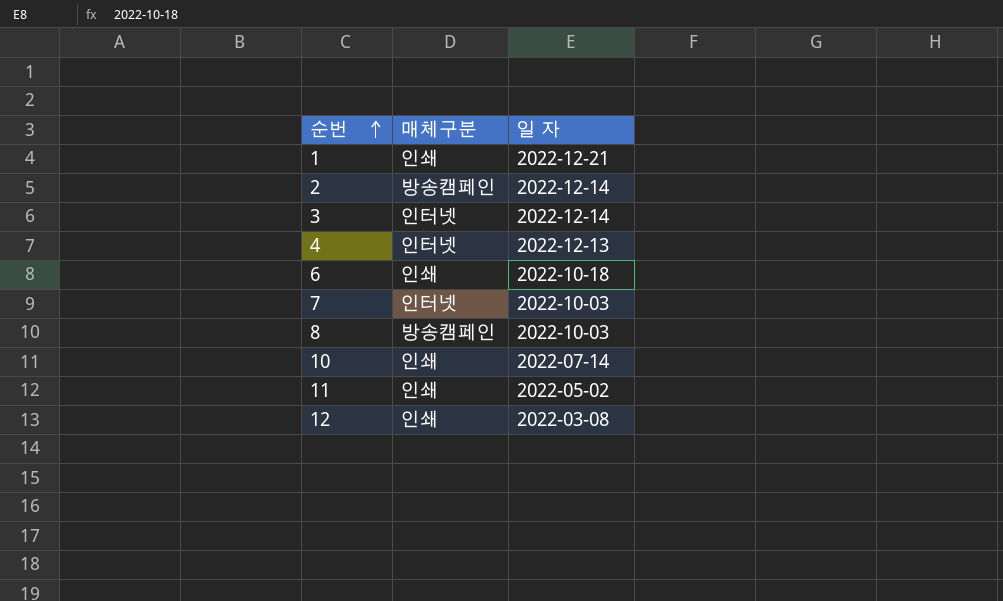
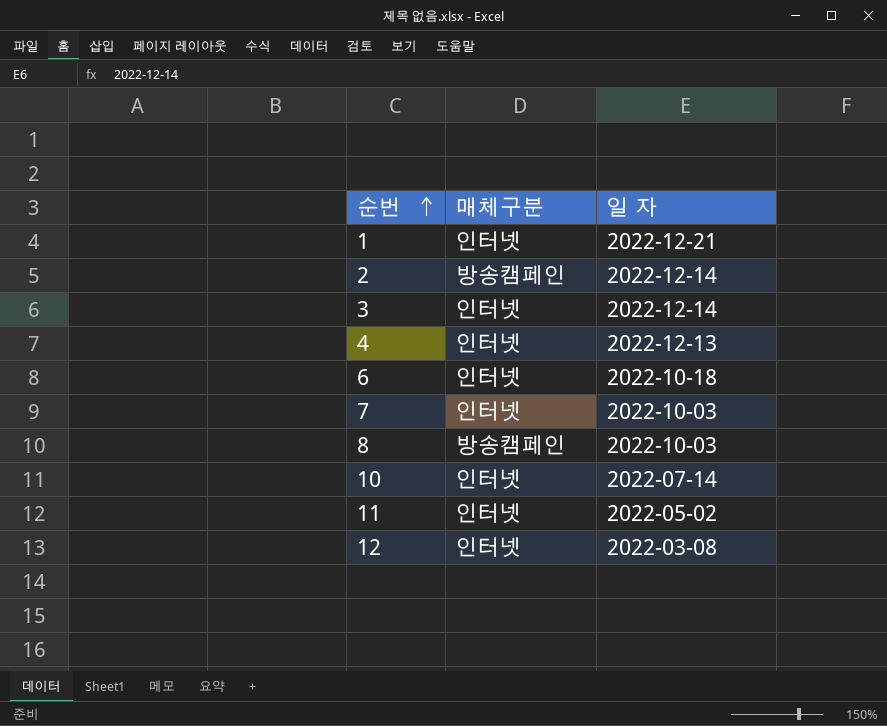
1 | 매체구분: 인쇄 -> 인터넷
6 | 매체구분: 인쇄 -> 인터넷
10 | 매체구분: 인쇄 -> 인터넷
11 | 매체구분: 인쇄 -> 인터넷
12 | 매체구분: 인쇄 -> 인터넷

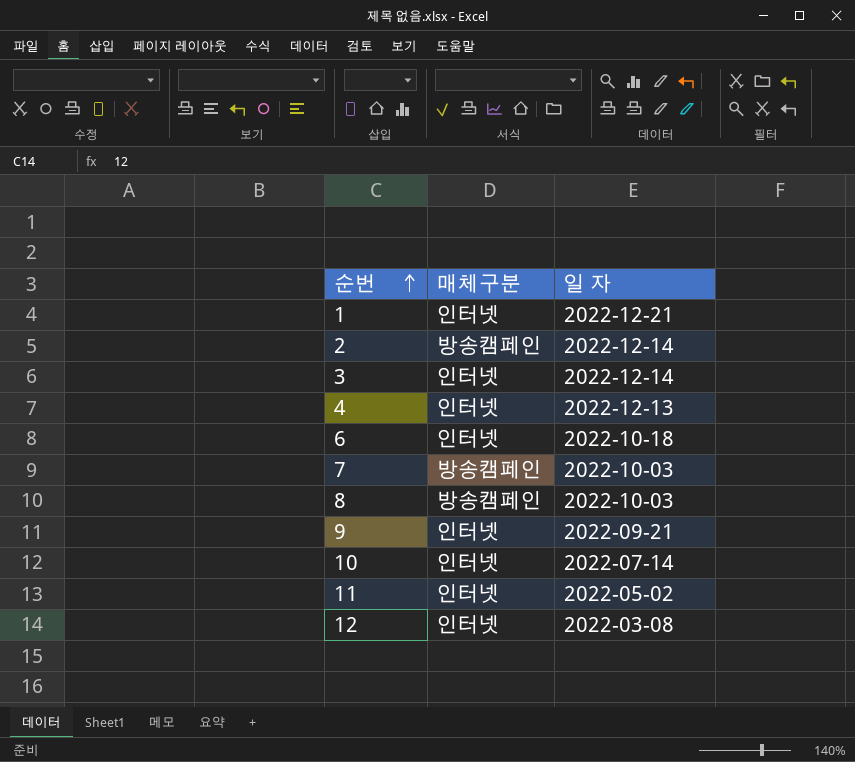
7 | 매체구분: 인터넷 -> 방송캠페인
row 9: none -> 인터넷 | 2022-09-21

